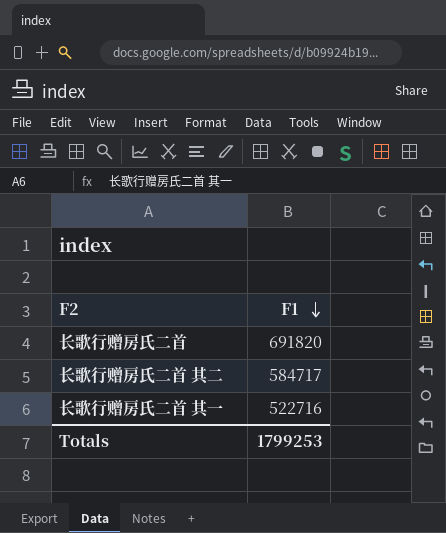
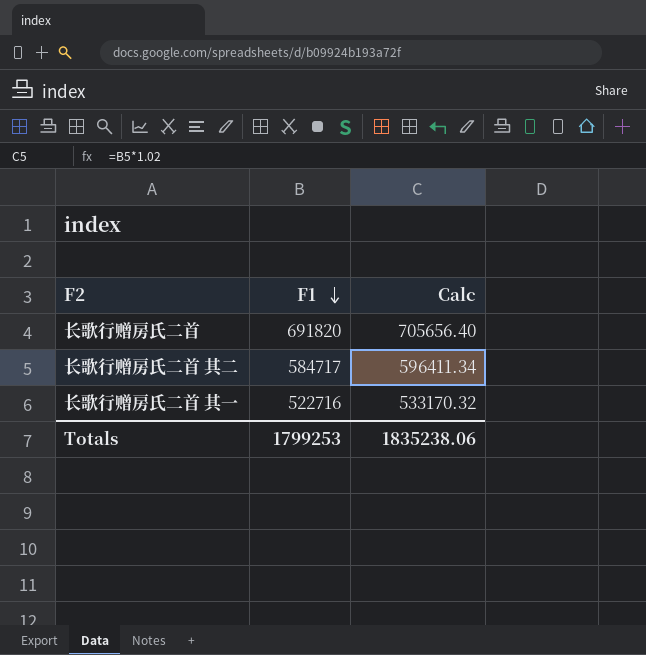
column Calc | formula: none -> [F1] * 1.02

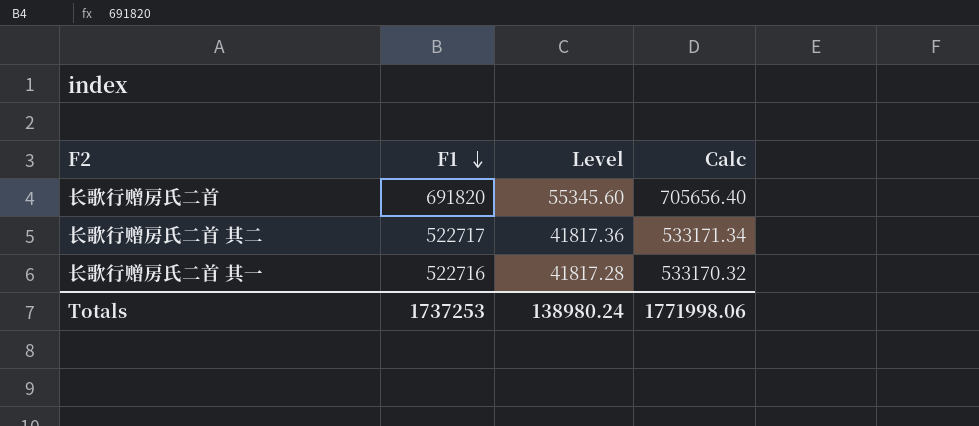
column Level | formula: none -> [F1] * 0.08
长歌行赠房氏二首 其二 | F1: 584717 -> 522717
长歌行赠房氏二首 其二 | Calc: 596411.34 -> 533171.34
Totals | F1: 1799253 -> 1737253
Totals | Calc: 1835238.06 -> 1771998.06

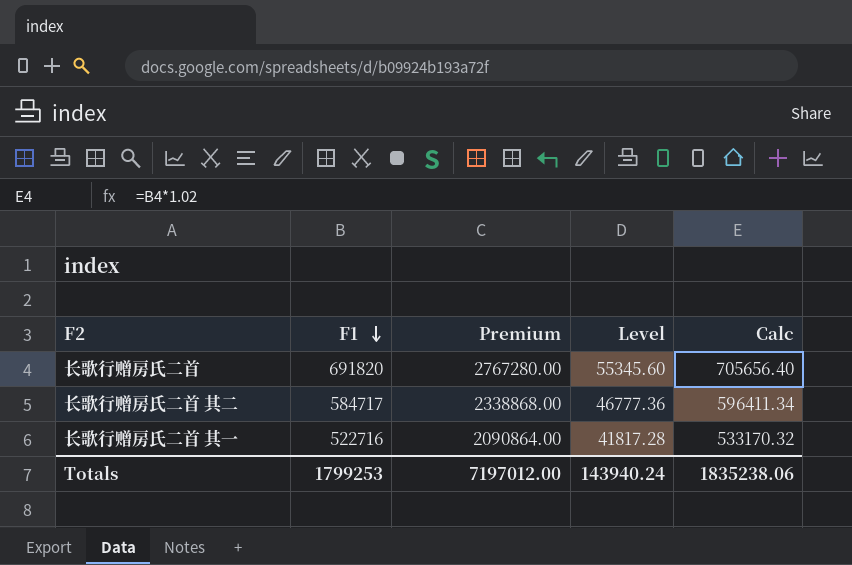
column Premium | formula: none -> [F1] * 4
长歌行赠房氏二首 其二 | F1: 522717 -> 584717
长歌行赠房氏二首 其二 | Level: 41817.36 -> 46777.36
长歌行赠房氏二首 其二 | Calc: 533171.34 -> 596411.34
Totals | F1: 1737253 -> 1799253
Totals | Level: 138980.24 -> 143940.24
Totals | Calc: 1771998.06 -> 1835238.06

